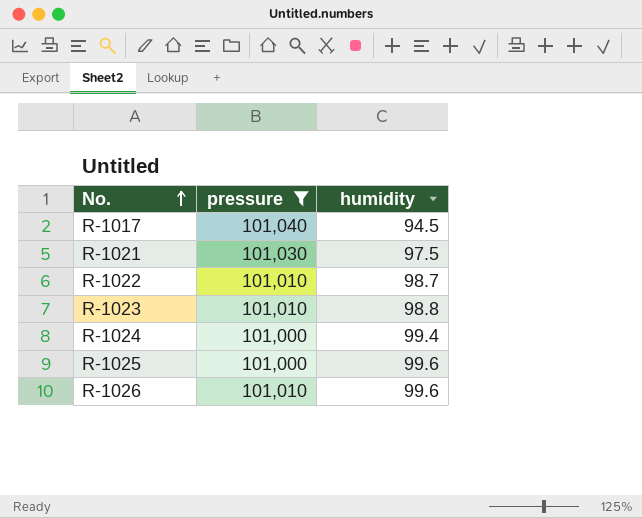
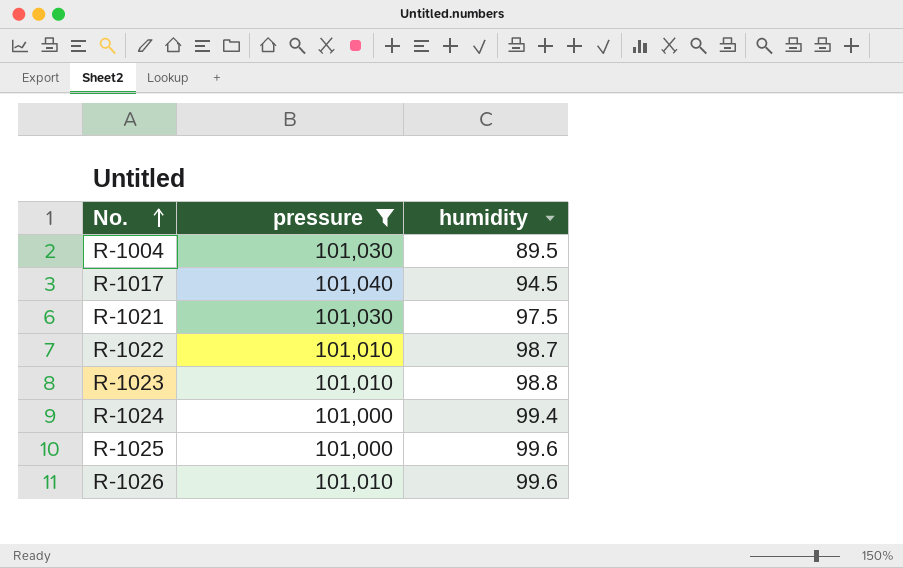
row R-1004: none -> 101,030 | 89.5

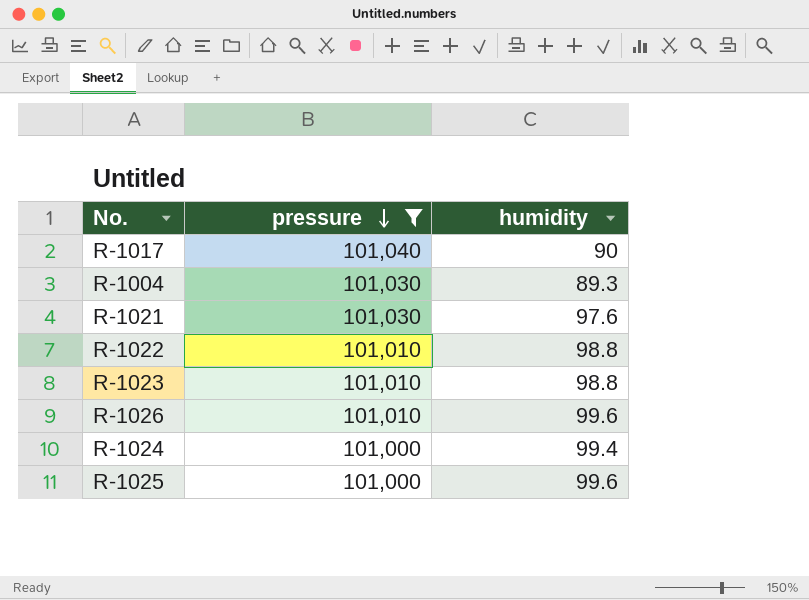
row order: No. ascending -> pressure descending
R-1017 | humidity: 94.5 -> 90
R-1004 | humidity: 89.5 -> 89.3
R-1021 | humidity: 97.5 -> 97.6
R-1022 | humidity: 98.7 -> 98.8

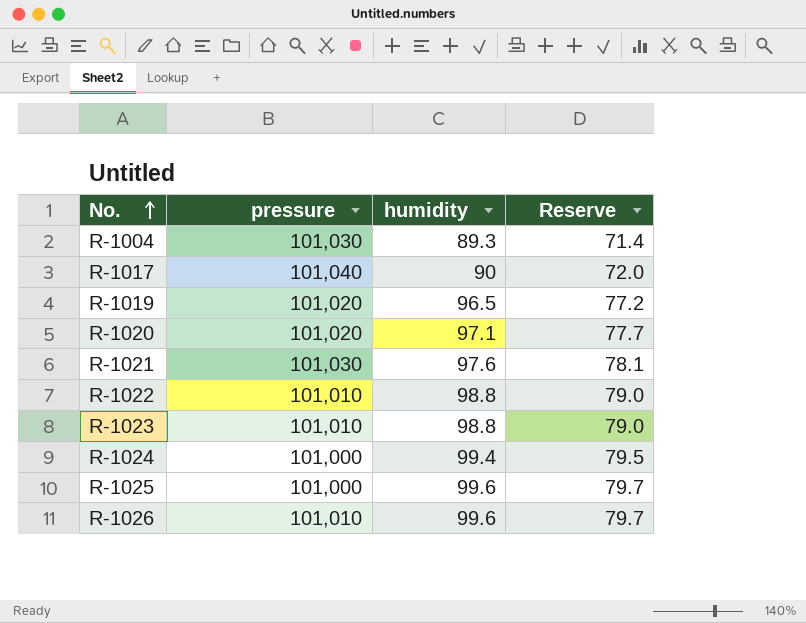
filter: pressure != 101,020 -> none
row order: pressure descending -> No. ascending
column Reserve | formula: none -> [humidity] * 0.8

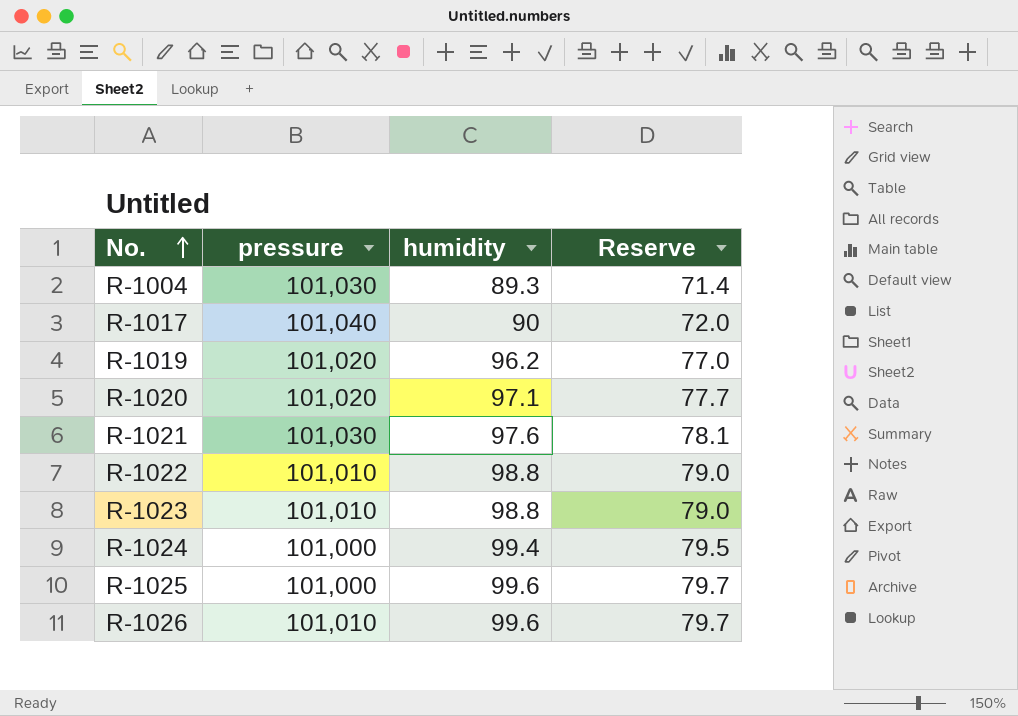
R-1019 | humidity: 96.5 -> 96.2
R-1019 | Reserve: 77.2 -> 77.0

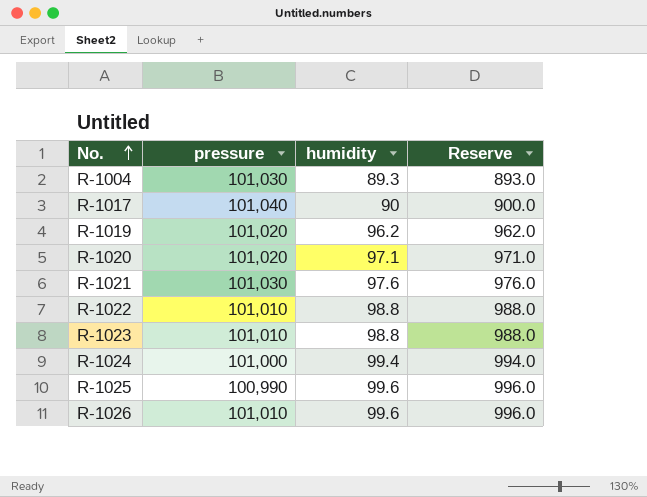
column Reserve | formula: [humidity] * 0.8 -> [humidity] * 10
R-1025 | pressure: 101,000 -> 100,990

